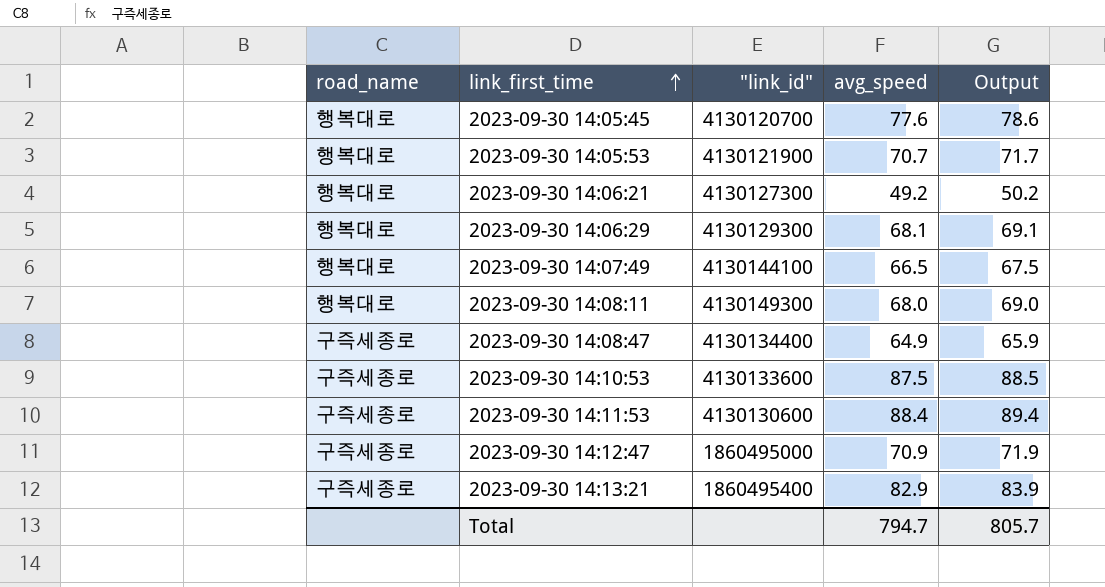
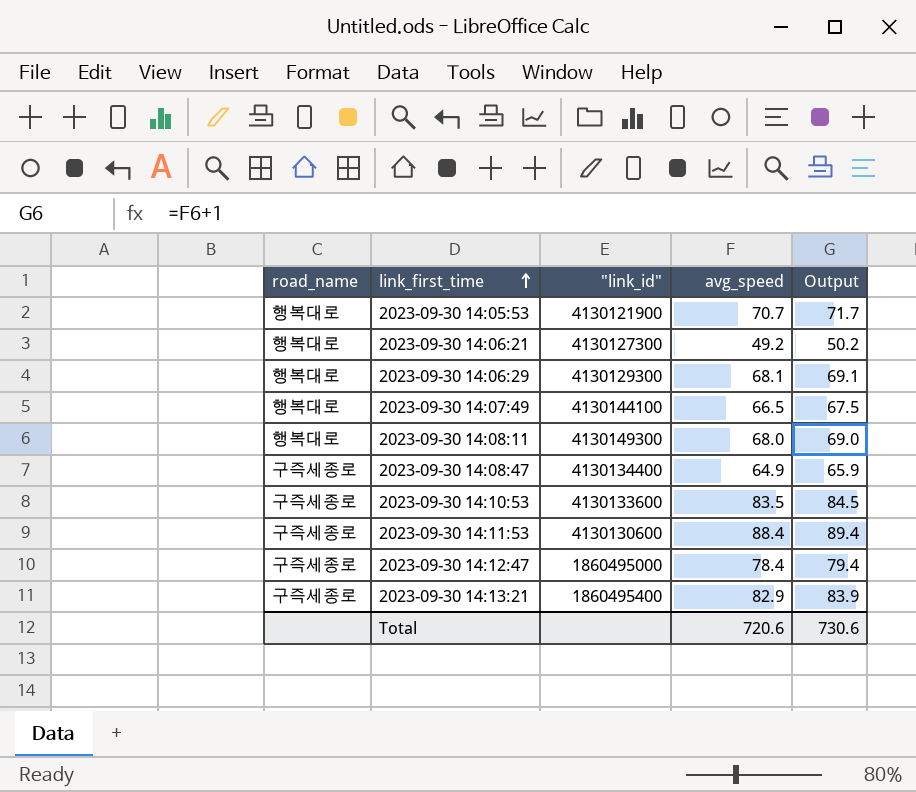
row 2023-09-30 14:05:45: 행복대로 | 4130120700 | 77.6 | 78.6 -> none
2023-09-30 14:10:53 | avg_speed: 87.5 -> 83.5
2023-09-30 14:10:53 | Output: 88.5 -> 84.5
2023-09-30 14:12:47 | avg_speed: 70.9 -> 78.4
2023-09-30 14:12:47 | Output: 71.9 -> 79.4
Total | avg_speed: 794.7 -> 720.6
Total | Output: 805.7 -> 730.6

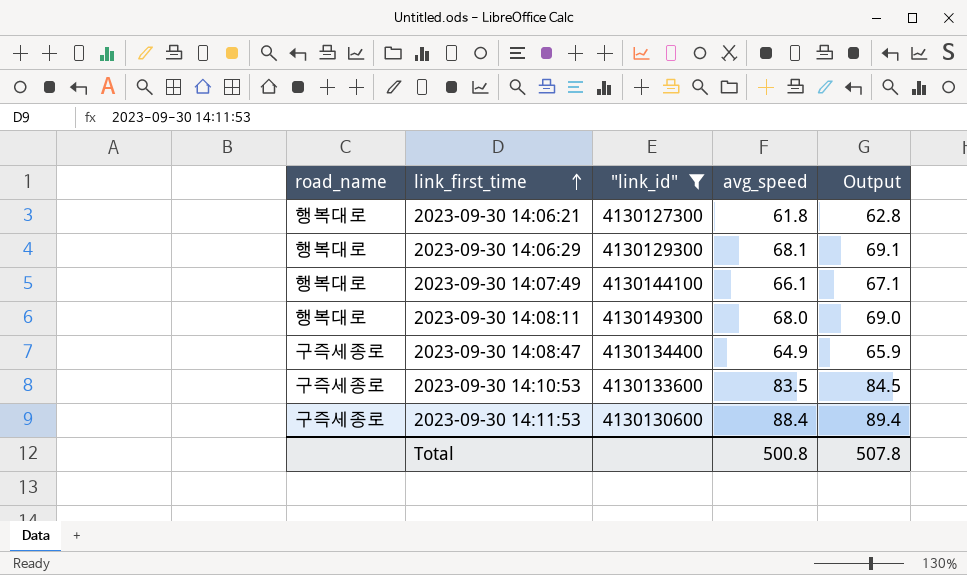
filter: none -> "link_id" >= 4130127300
2023-09-30 14:06:21 | avg_speed: 49.2 -> 61.8
2023-09-30 14:06:21 | Output: 50.2 -> 62.8
2023-09-30 14:07:49 | avg_speed: 66.5 -> 66.1
2023-09-30 14:07:49 | Output: 67.5 -> 67.1
Total | avg_speed: 720.6 -> 500.8
Total | Output: 730.6 -> 507.8

